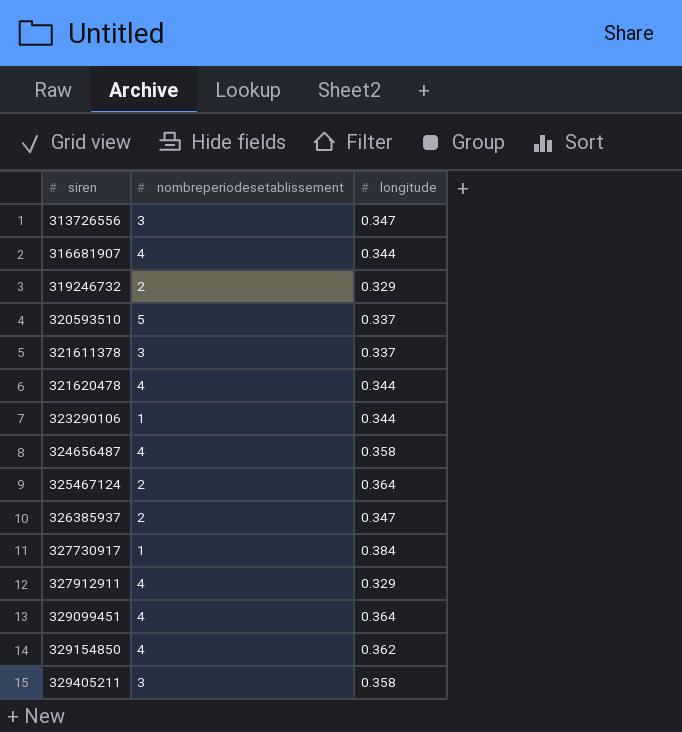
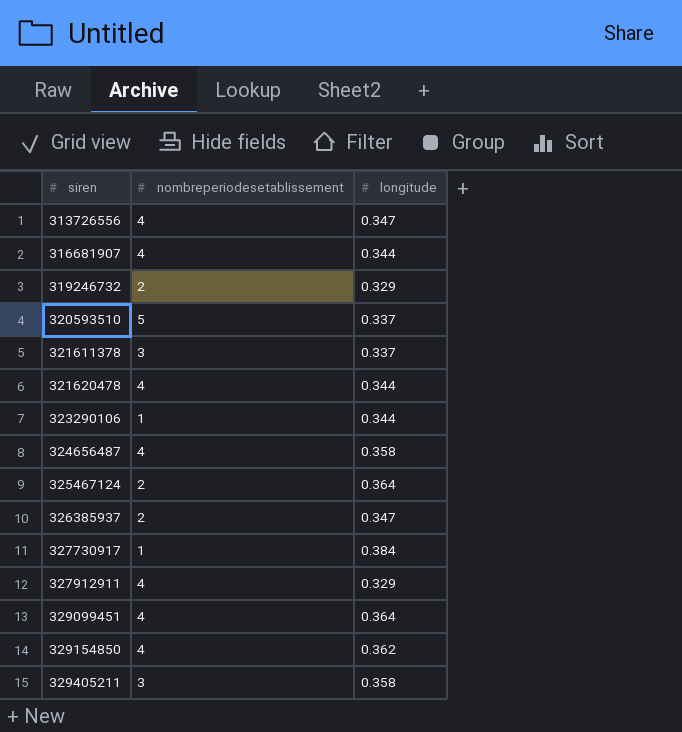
313726556 | nombreperiodesetablissement: 3 -> 4

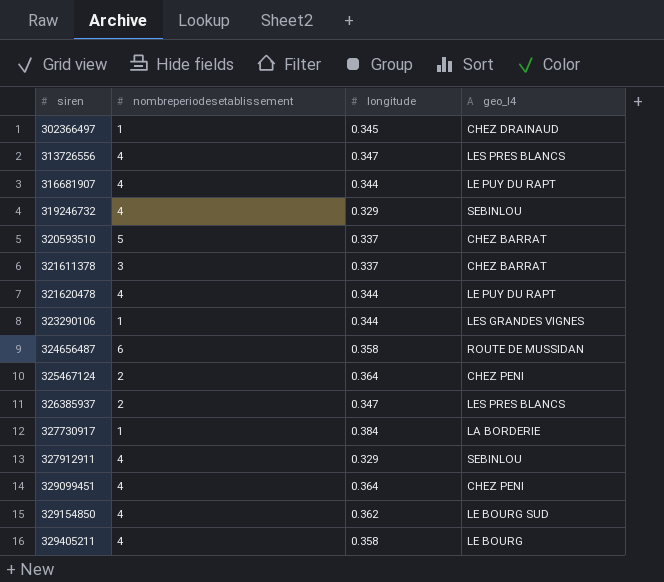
column geo_l4 | position: none -> 4
row 302366497: none -> 1 | 0.345 | CHEZ DRAINAUD
319246732 | nombreperiodesetablissement: 2 -> 4
324656487 | nombreperiodesetablissement: 4 -> 6
329405211 | nombreperiodesetablissement: 3 -> 4

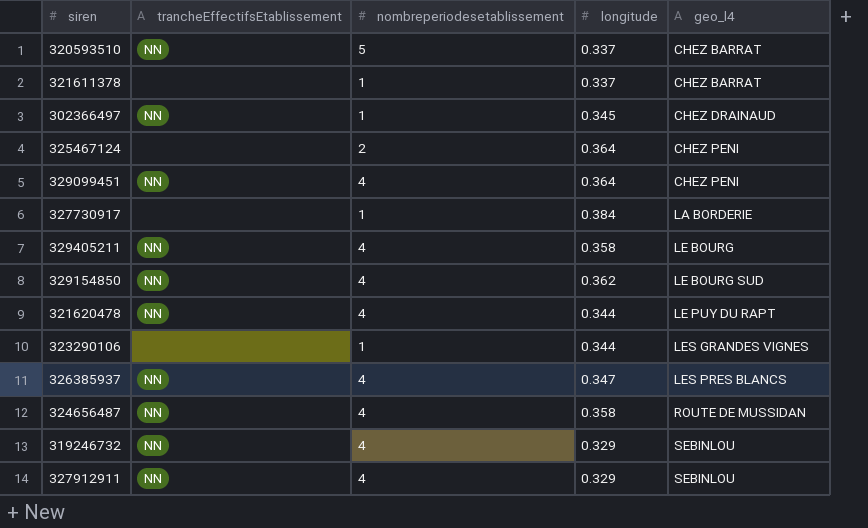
row order: siren ascending -> geo_l4 ascending
column trancheEffectifsEtablissement | position: none -> 2
row 313726556: 4 | 0.347 | LES PRES BLANCS -> none
row 316681907: 4 | 0.344 | LE PUY DU RAPT -> none
321611378 | nombreperiodesetablissement: 3 -> 1
326385937 | nombreperiodesetablissement: 2 -> 4
324656487 | nombreperiodesetablissement: 6 -> 4

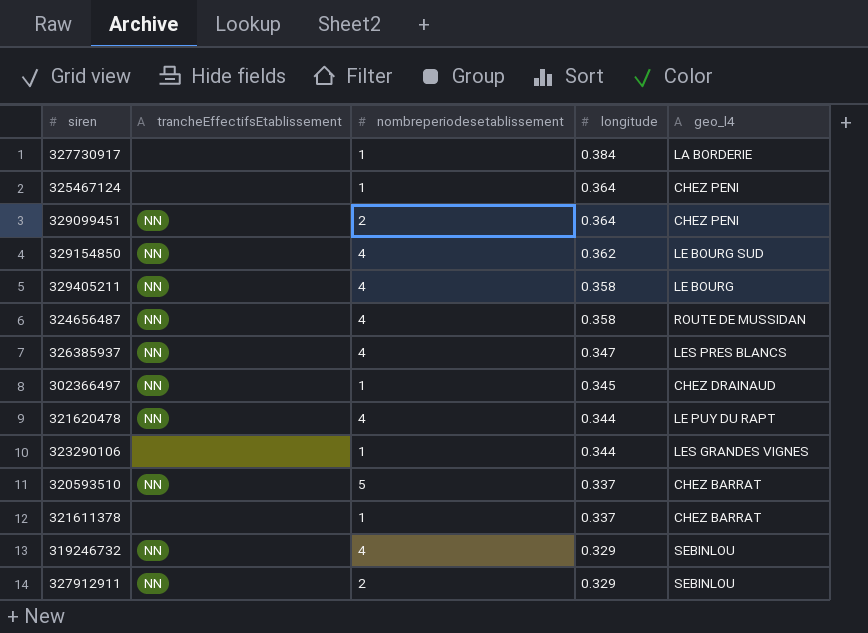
row order: geo_l4 ascending -> longitude descending
325467124 | nombreperiodesetablissement: 2 -> 1
329099451 | nombreperiodesetablissement: 4 -> 2
327912911 | nombreperiodesetablissement: 4 -> 2

